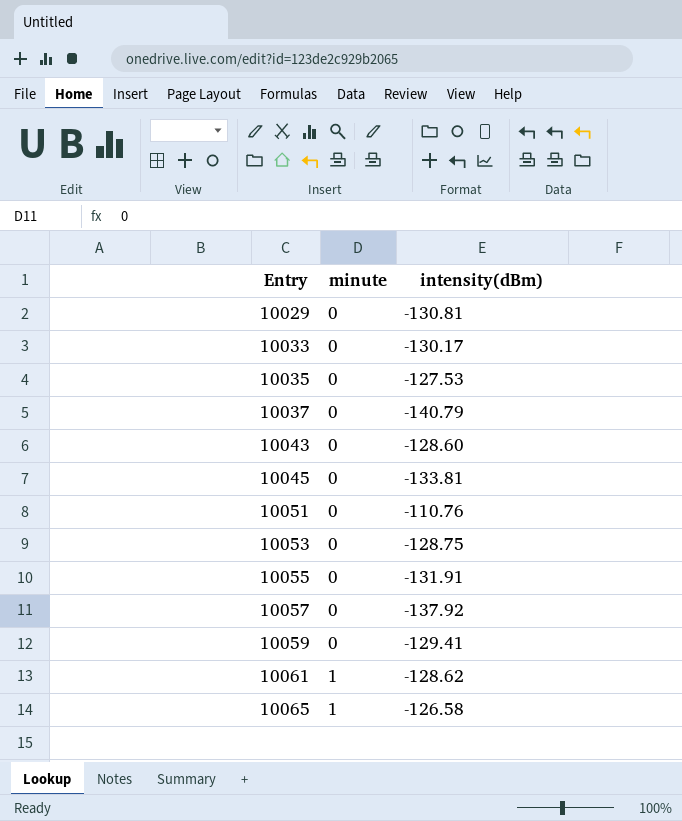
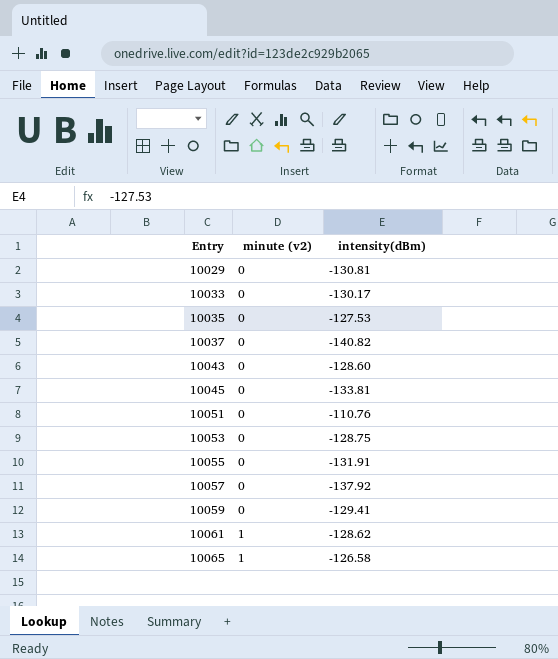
column name: minute -> minute (v2)
10037 | intensity(dBm): -140.79 -> -140.82

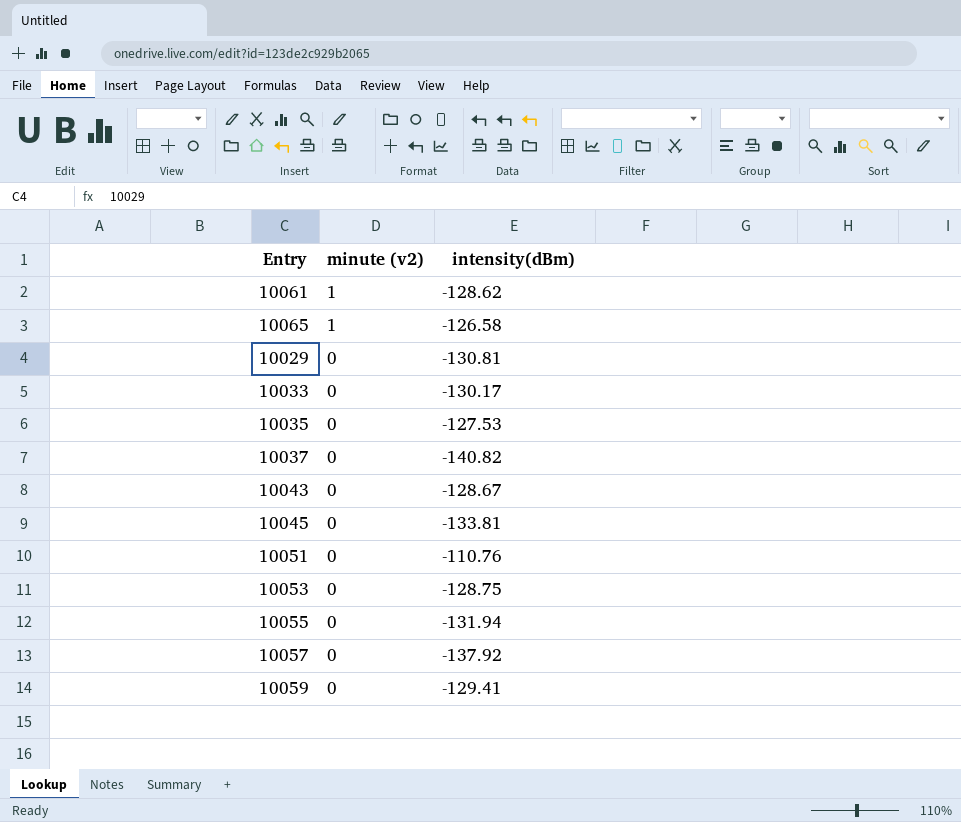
row order: Entry ascending -> minute (v2) descending
10043 | intensity(dBm): -128.60 -> -128.67
10055 | intensity(dBm): -131.91 -> -131.94

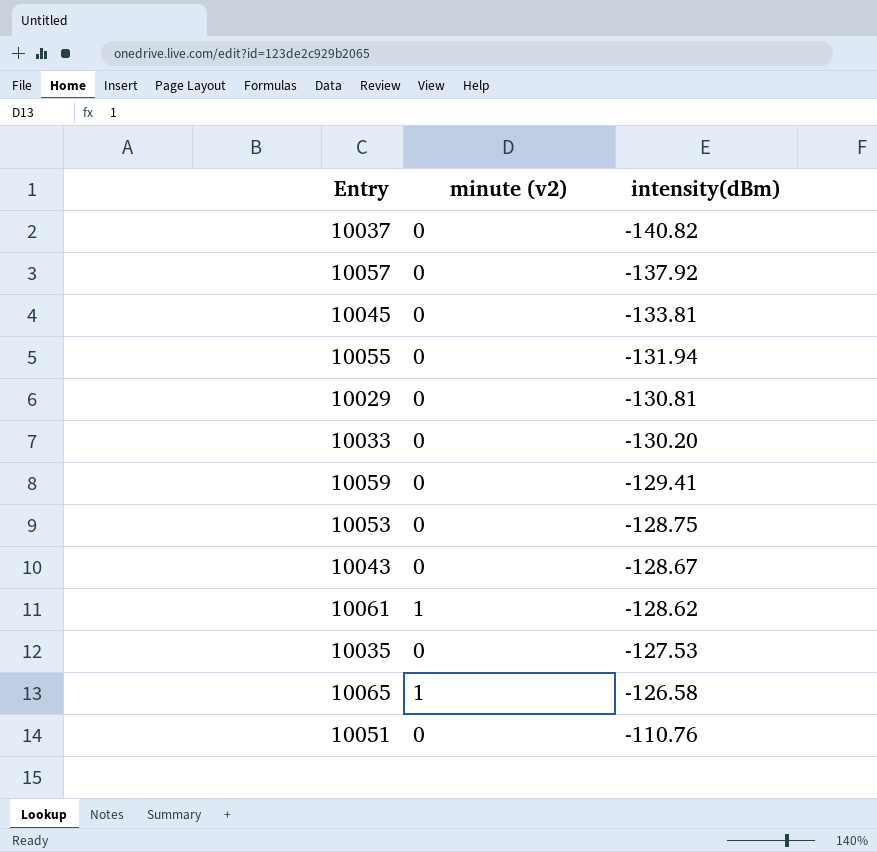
row order: minute (v2) descending -> intensity(dBm) ascending
10033 | intensity(dBm): -130.17 -> -130.20

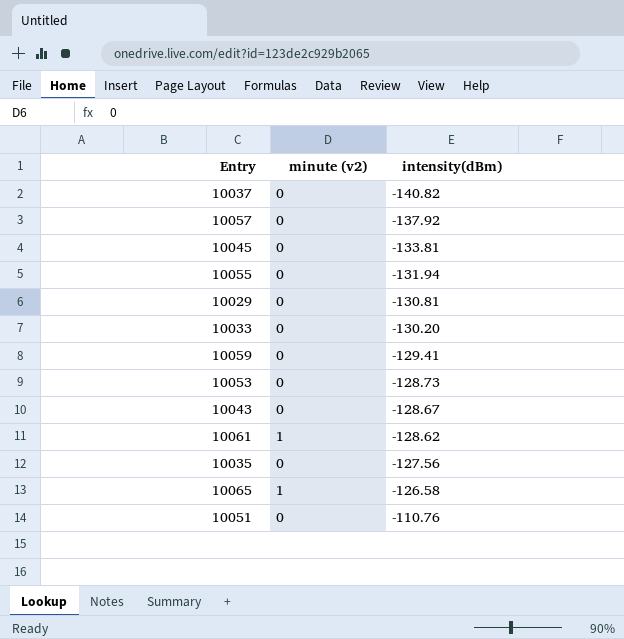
10053 | intensity(dBm): -128.75 -> -128.73
10035 | intensity(dBm): -127.53 -> -127.56

